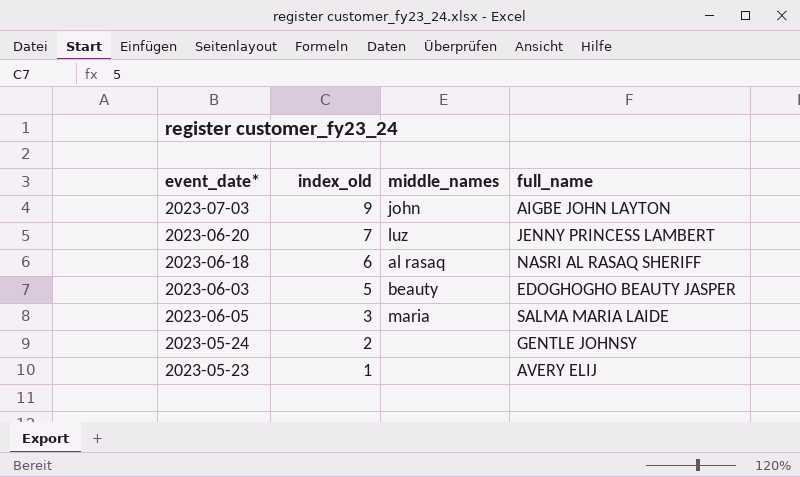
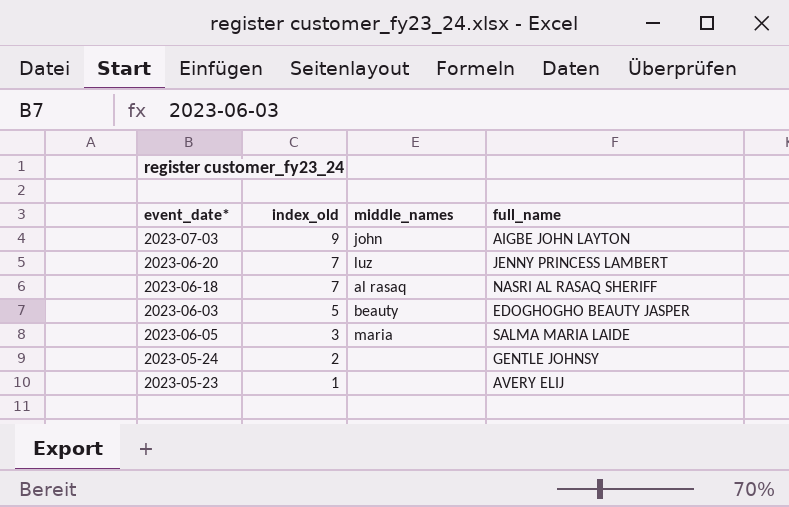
2023-06-18 | index_old: 6 -> 7

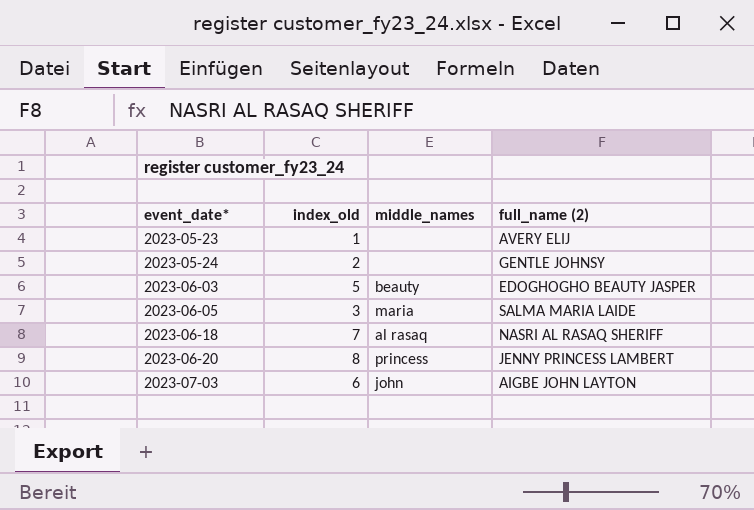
row order: index_old descending -> event_date* ascending
column name: full_name -> full_name (2)
2023-06-20 | index_old: 7 -> 8
2023-06-20 | middle_names: luz -> princess
2023-07-03 | index_old: 9 -> 6

